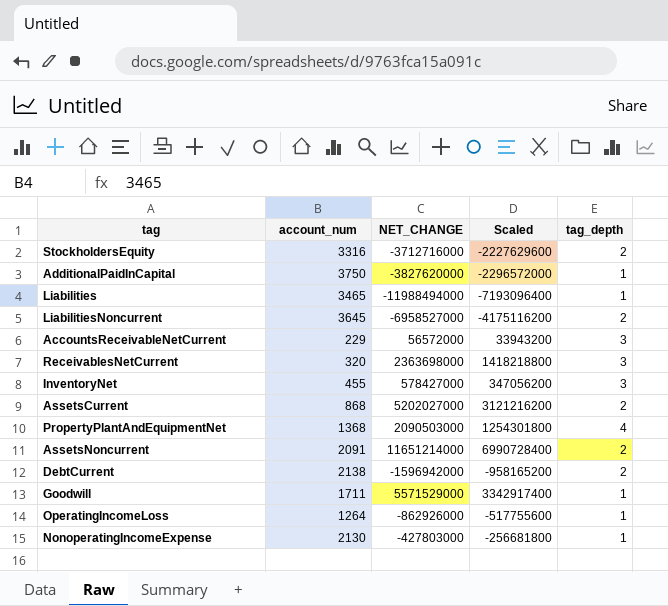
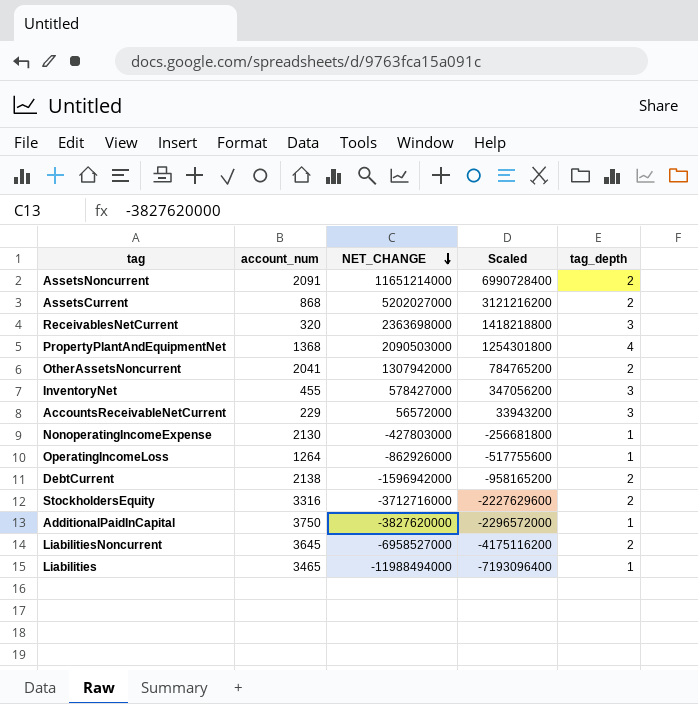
row order: none -> NET_CHANGE descending
row Goodwill: 1711 | 5571529000 | 3342917400 | 1 -> none
row OtherAssetsNoncurrent: none -> 2041 | 1307942000 | 784765200 | 2

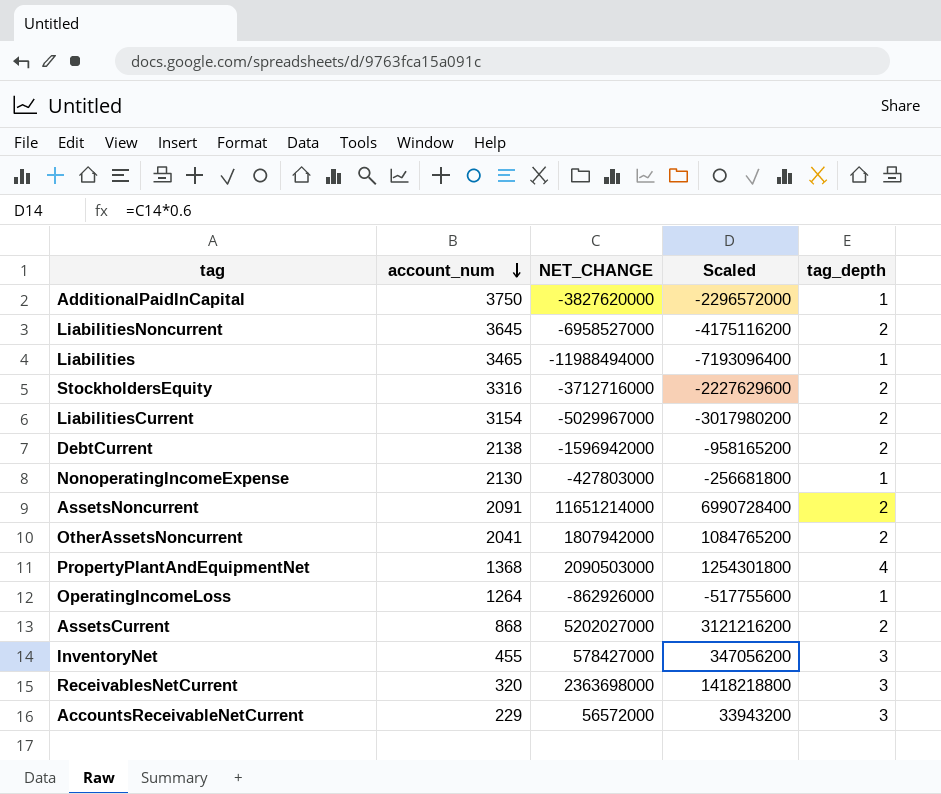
row order: NET_CHANGE descending -> account_num descending
row LiabilitiesCurrent: none -> 3154 | -5029967000 | -3017980200 | 2
OtherAssetsNoncurrent | NET_CHANGE: 1307942000 -> 1807942000
OtherAssetsNoncurrent | Scaled: 784765200 -> 1084765200

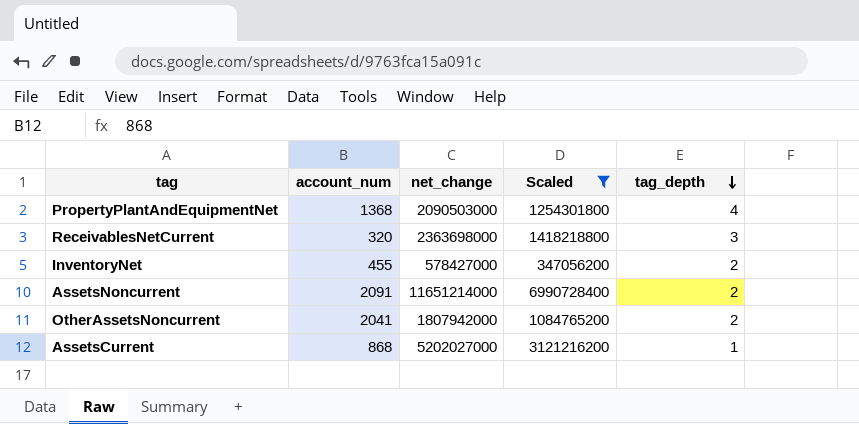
filter: none -> Scaled >= 347056200
row order: account_num descending -> tag_depth descending
column name: NET_CHANGE -> net_change
InventoryNet | tag_depth: 3 -> 2
AssetsCurrent | tag_depth: 2 -> 1

